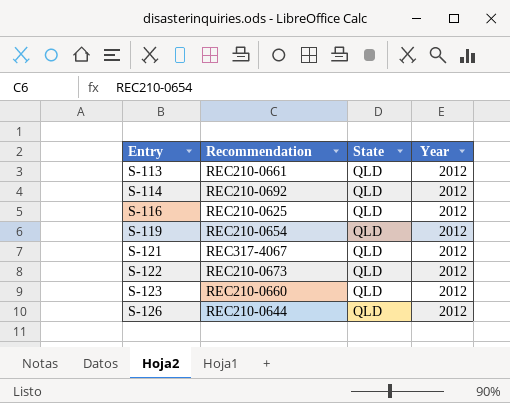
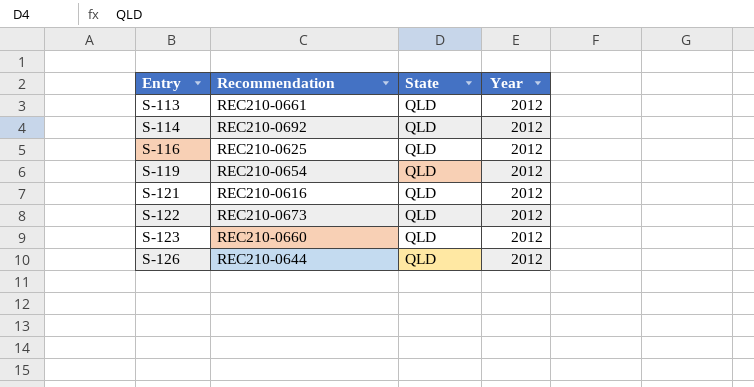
S-121 | Recommendation: REC317-4067 -> REC210-0616

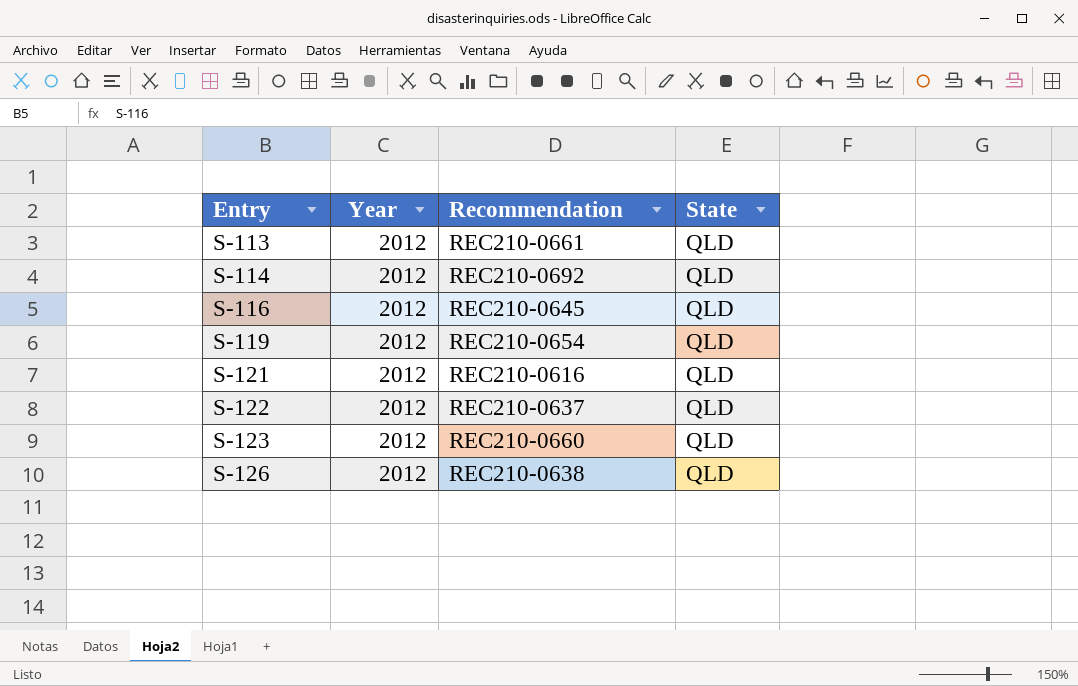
column Year | position: 4 -> 2
S-116 | Recommendation: REC210-0625 -> REC210-0645
S-122 | Recommendation: REC210-0673 -> REC210-0637
S-126 | Recommendation: REC210-0644 -> REC210-0638

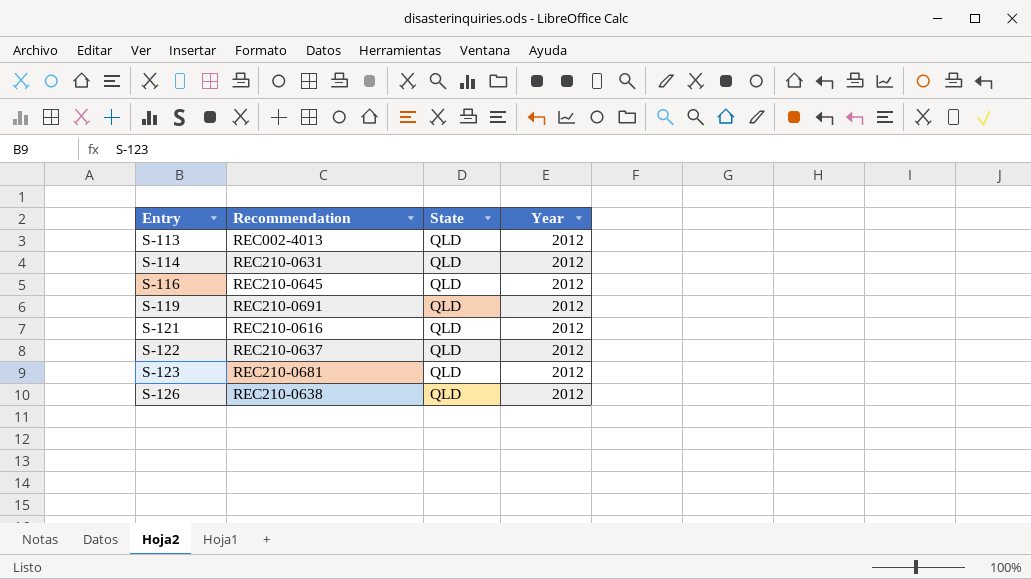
column Year | position: 2 -> 4
S-113 | Recommendation: REC210-0661 -> REC002-4013
S-114 | Recommendation: REC210-0692 -> REC210-0631
S-119 | Recommendation: REC210-0654 -> REC210-0691
S-123 | Recommendation: REC210-0660 -> REC210-0681

